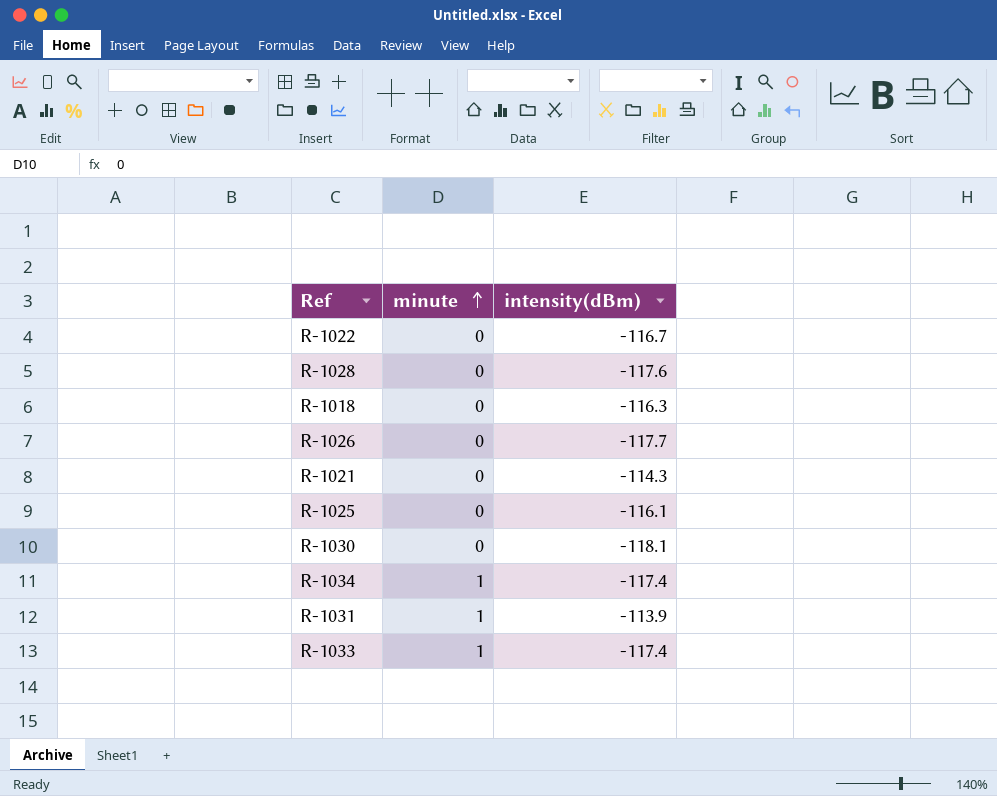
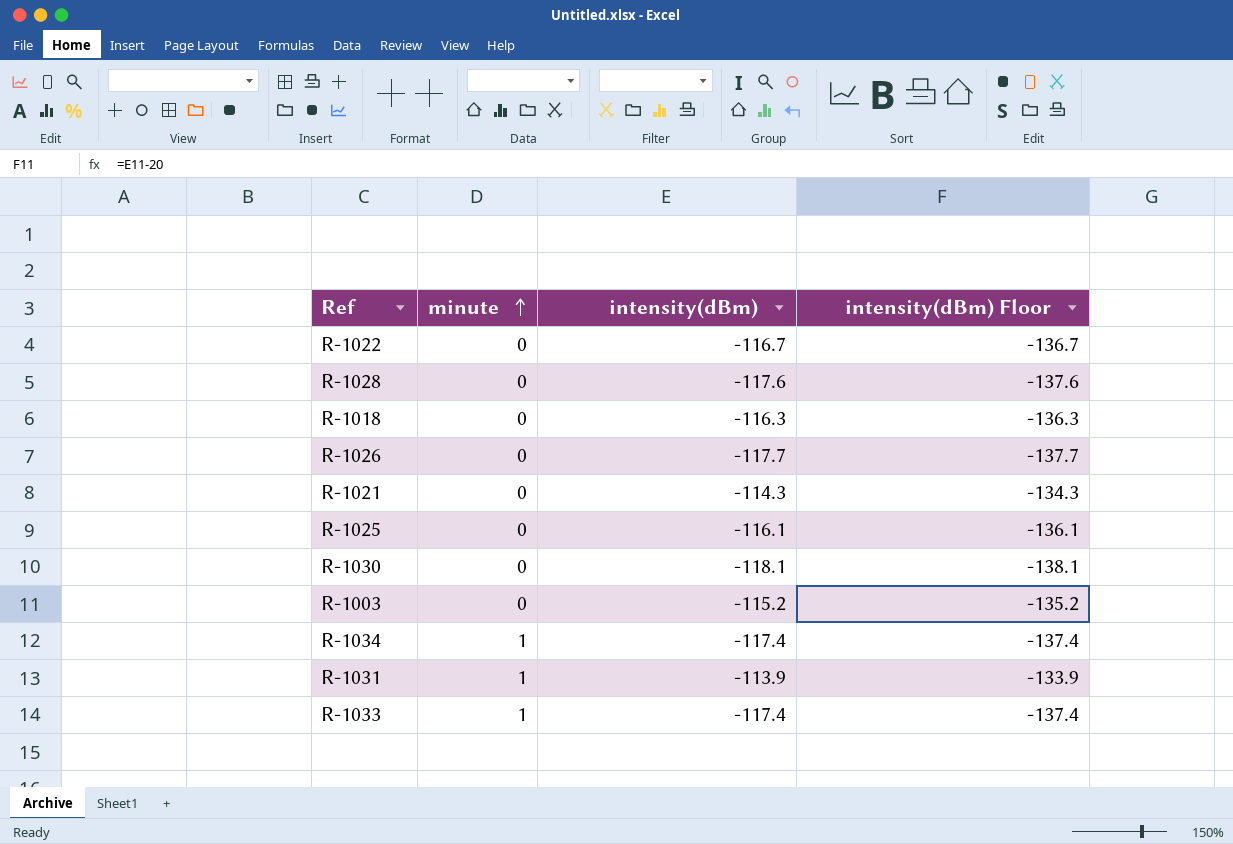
column intensity(dBm) Floor | formula: none -> [intensity(dBm)] - 20
row R-1003: none -> 0 | -115.2 | -135.2

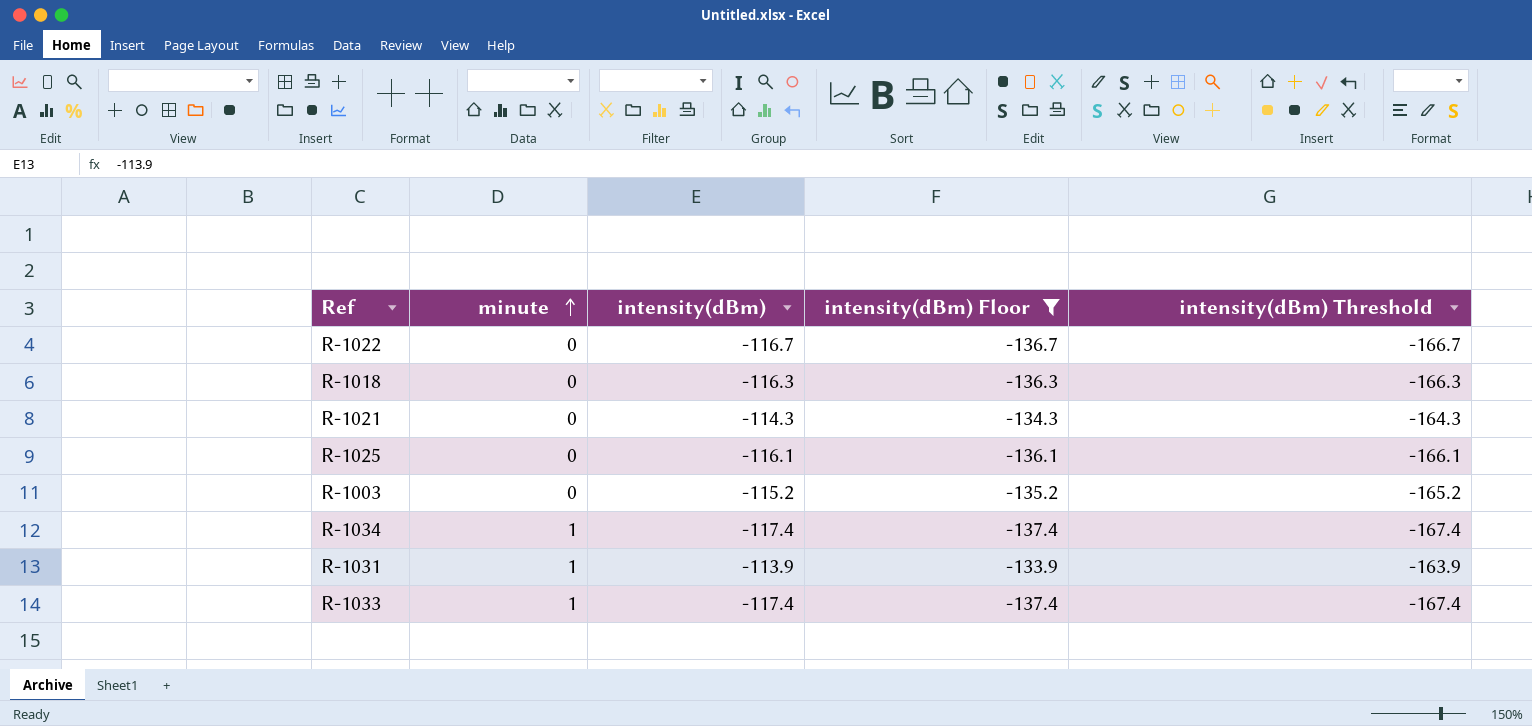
filter: none -> intensity(dBm) Floor >= -137.4
column intensity(dBm) Threshold | formula: none -> [intensity(dBm)] - 50

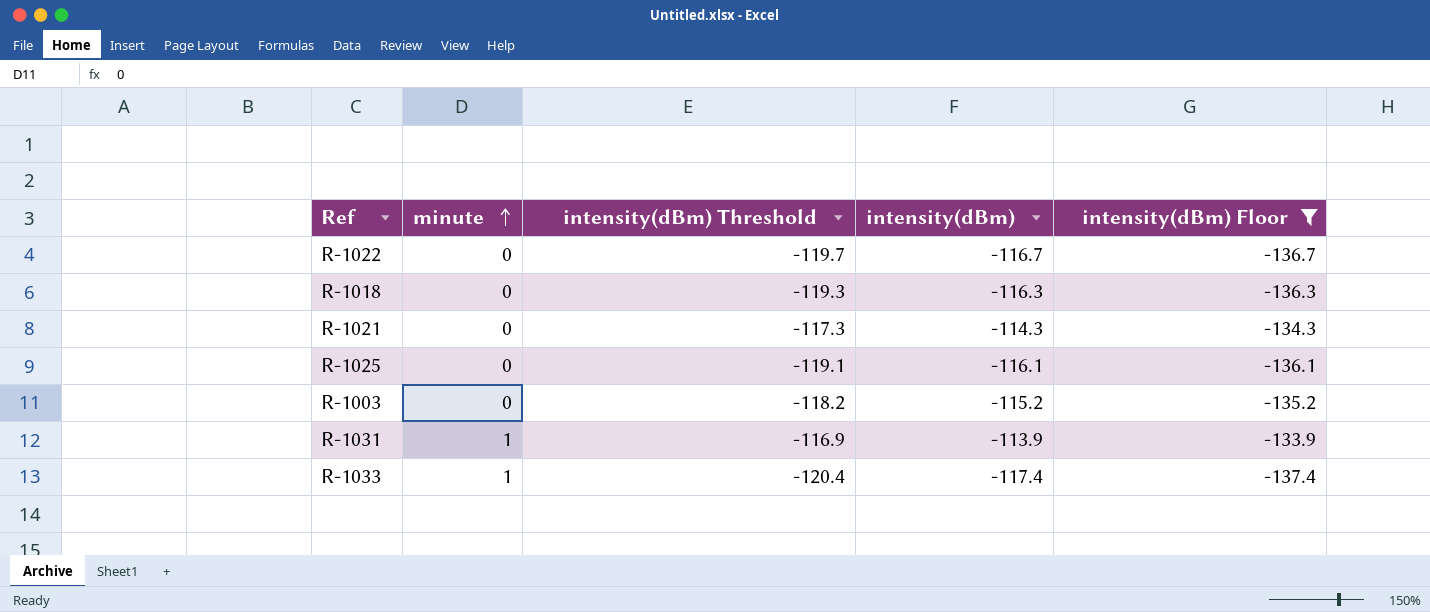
column intensity(dBm) Threshold | formula: [intensity(dBm)] - 50 -> [intensity(dBm)] - 3
column intensity(dBm) Threshold | position: 5 -> 3
row R-1034: 1 | -117.4 | -137.4 | -167.4 -> none

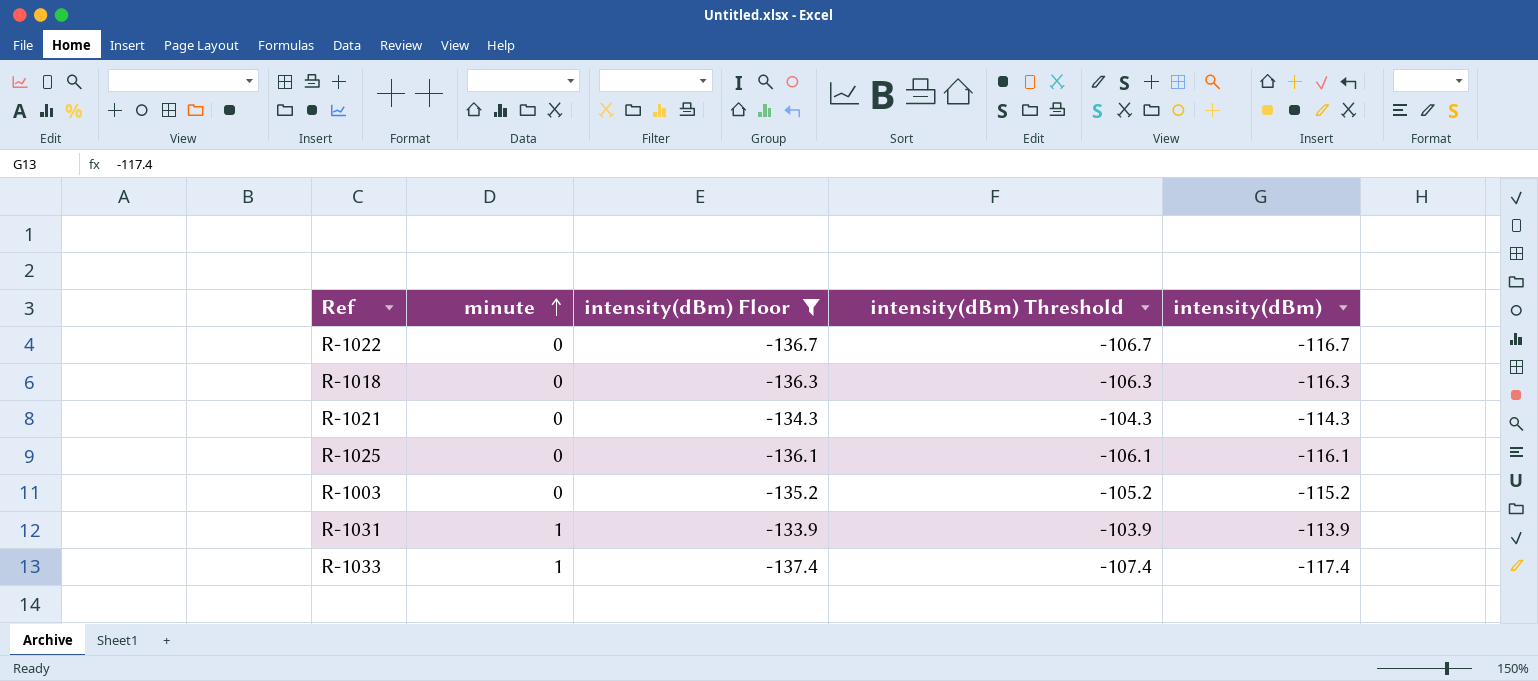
column intensity(dBm) Floor | position: 5 -> 3
column intensity(dBm) Threshold | formula: [intensity(dBm)] - 3 -> [intensity(dBm)] + 10

